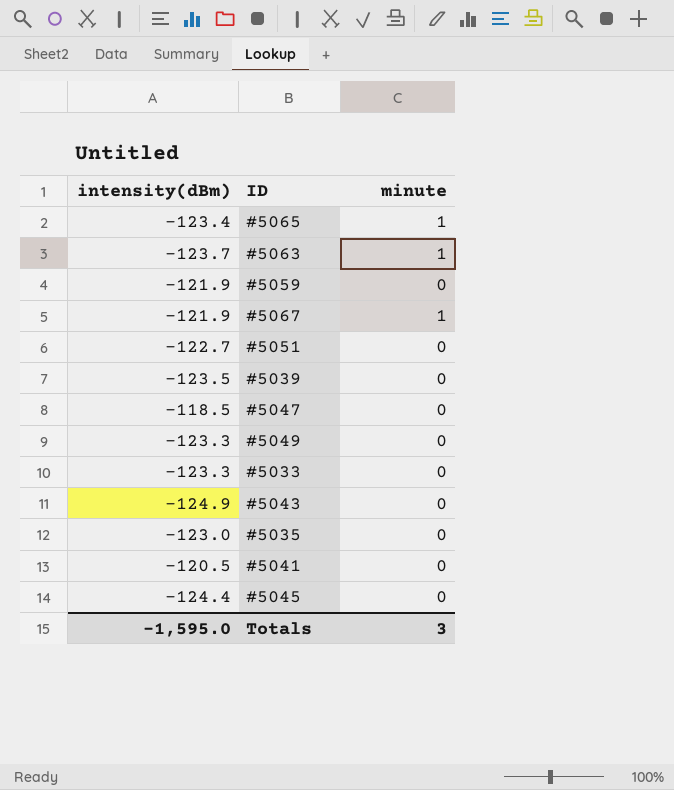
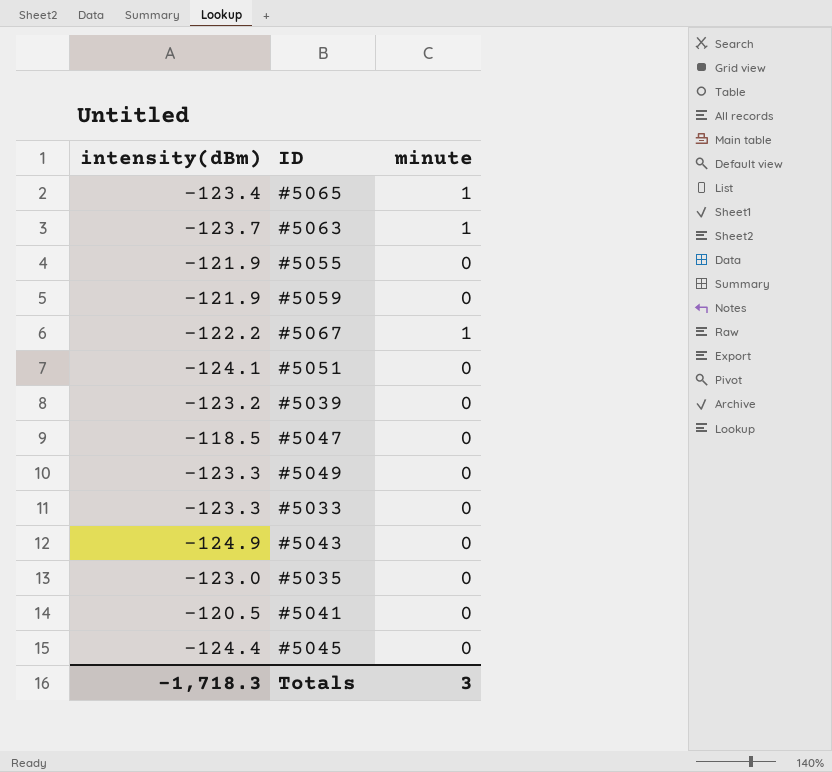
row #5055: none -> -121.9 | 0
#5067 | intensity(dBm): -121.9 -> -122.2
#5051 | intensity(dBm): -122.7 -> -124.1
#5039 | intensity(dBm): -123.5 -> -123.2
Totals | intensity(dBm): -1,595.0 -> -1,718.3

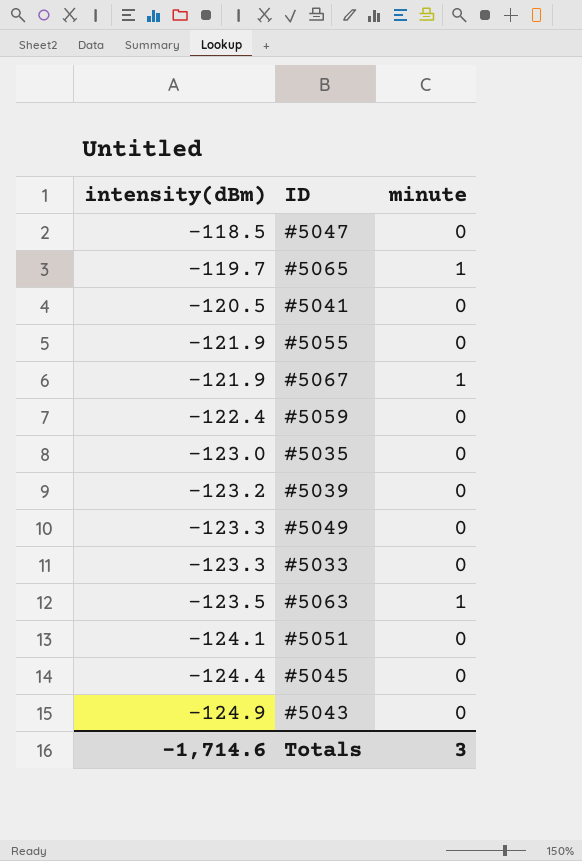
row order: none -> intensity(dBm) descending
#5065 | intensity(dBm): -123.4 -> -119.7
#5067 | intensity(dBm): -122.2 -> -121.9
#5059 | intensity(dBm): -121.9 -> -122.4
#5063 | intensity(dBm): -123.7 -> -123.5
Totals | intensity(dBm): -1,718.3 -> -1,714.6

